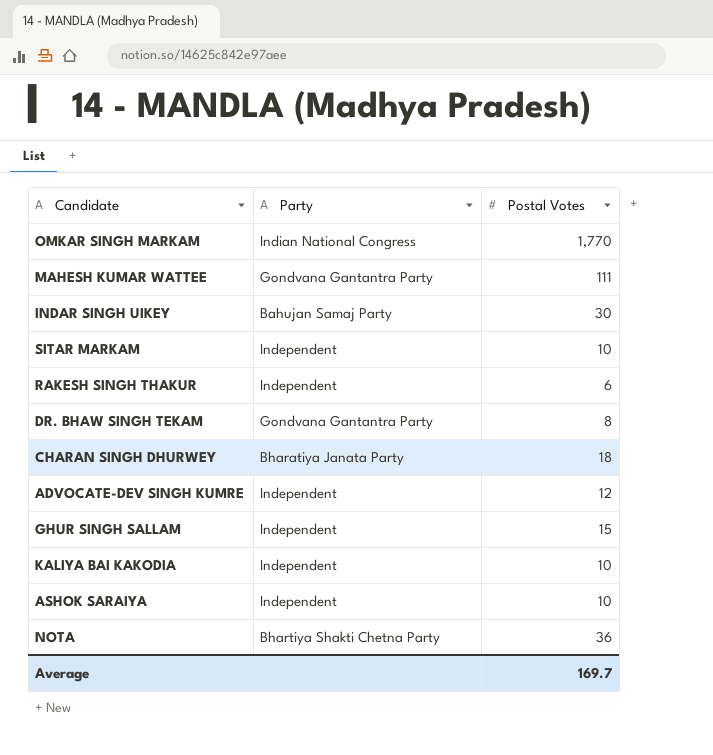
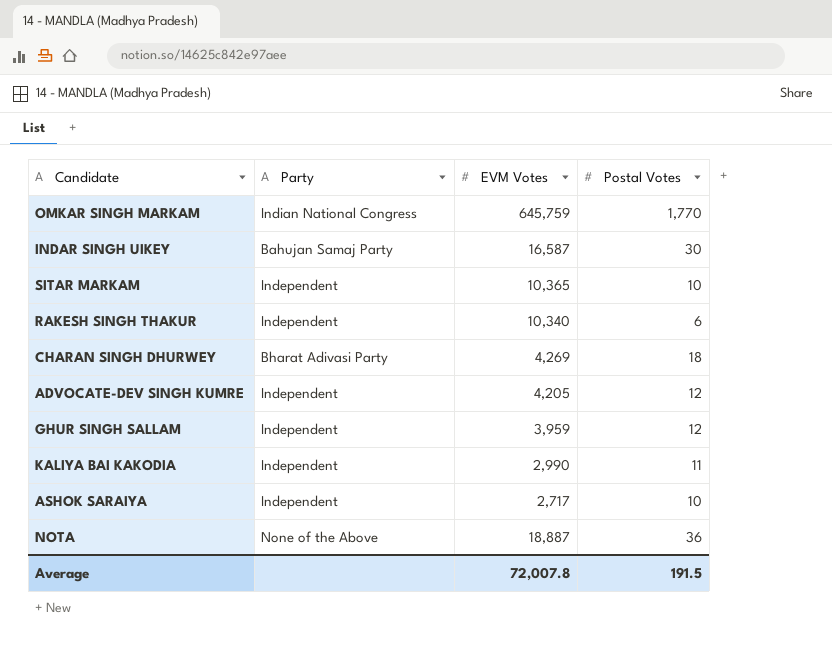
column EVM Votes | position: none -> 3
row MAHESH KUMAR WATTEE: Gondvana Gantantra Party | 111 -> none
row DR. BHAW SINGH TEKAM: Gondvana Gantantra Party | 8 -> none
CHARAN SINGH DHURWEY | Party: Bharatiya Janata Party -> Bharat Adivasi Party
GHUR SINGH SALLAM | Postal Votes: 15 -> 12
KALIYA BAI KAKODIA | Postal Votes: 10 -> 11
NOTA | Party: Bhartiya Shakti Chetna Party -> None of the Above
Average | Postal Votes: 169.7 -> 191.5

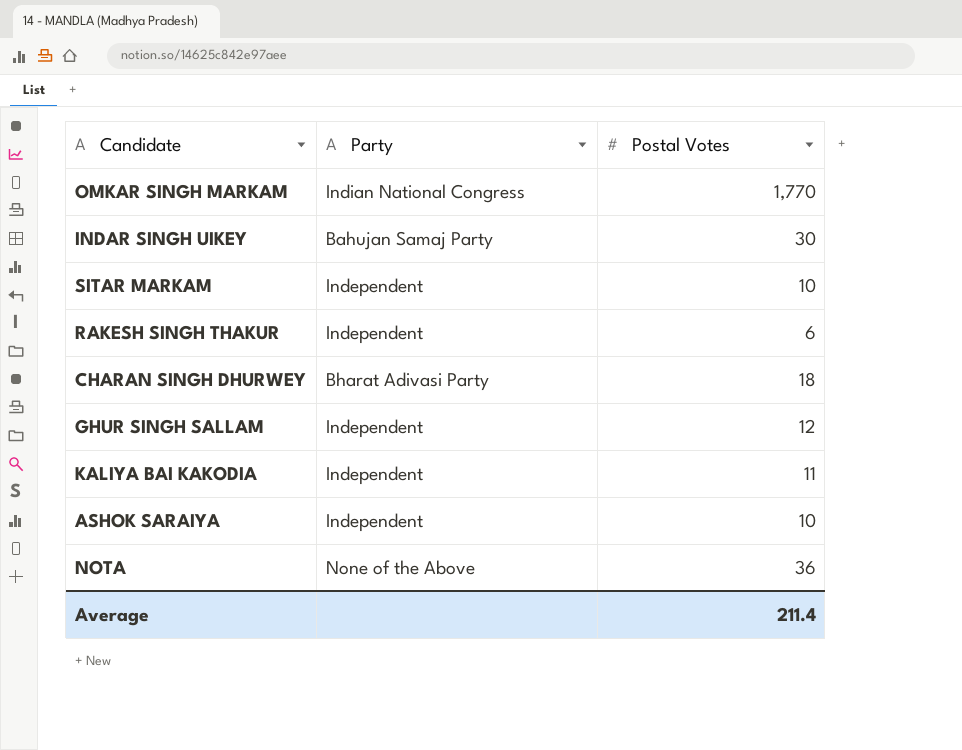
column EVM Votes | position: 3 -> none
row ADVOCATE-DEV SINGH KUMRE: Independent | 4,205 | 12 -> none
Average | Postal Votes: 191.5 -> 211.4

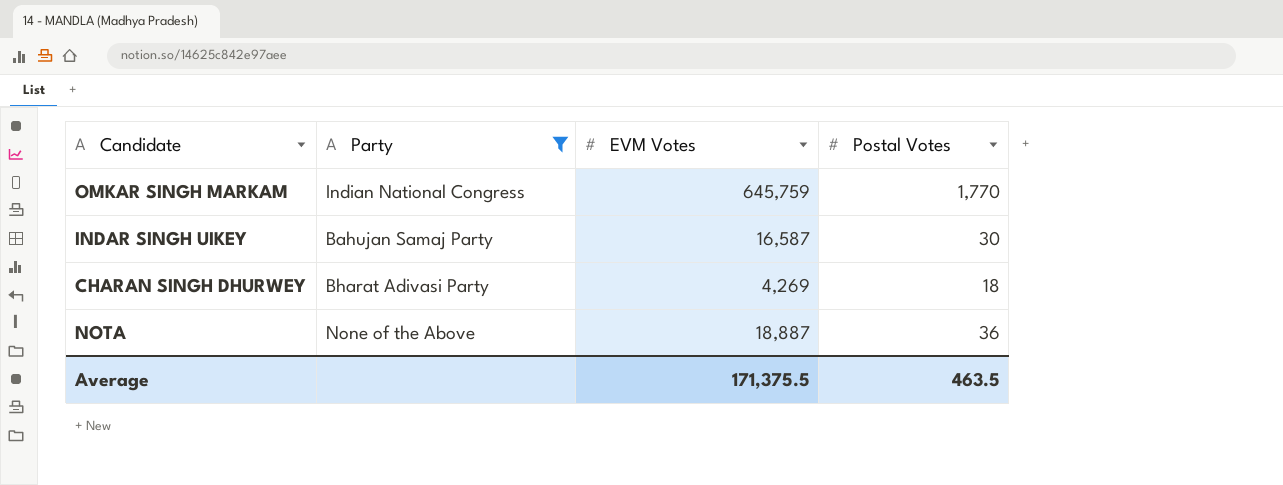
filter: none -> Party != Independent
column EVM Votes | position: none -> 3
Average | Postal Votes: 211.4 -> 463.5

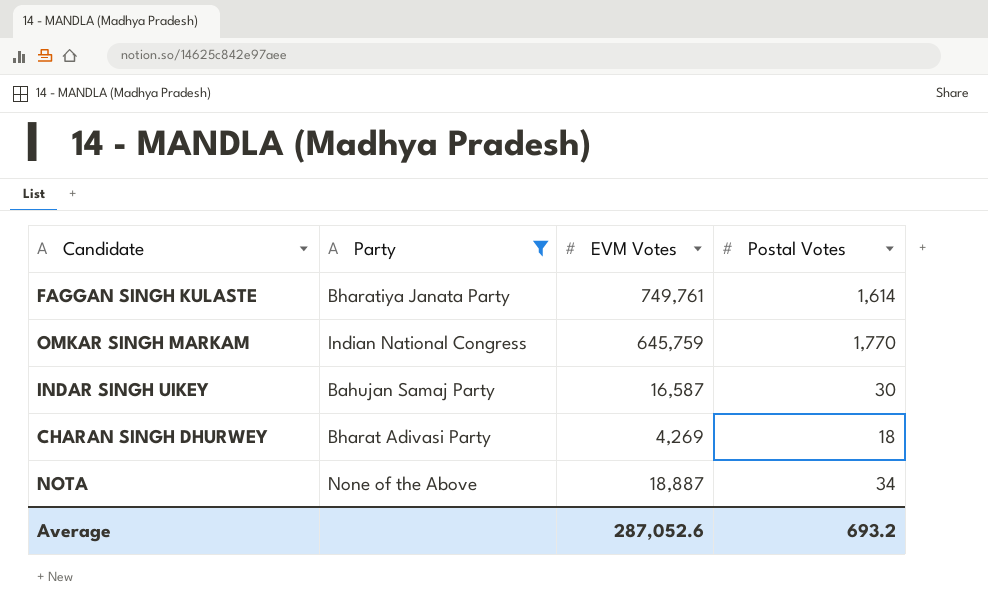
row FAGGAN SINGH KULASTE: none -> Bharatiya Janata Party | 749,761 | 1,614
NOTA | Postal Votes: 36 -> 34
Average | EVM Votes: 171,375.5 -> 287,052.6
Average | Postal Votes: 463.5 -> 693.2

